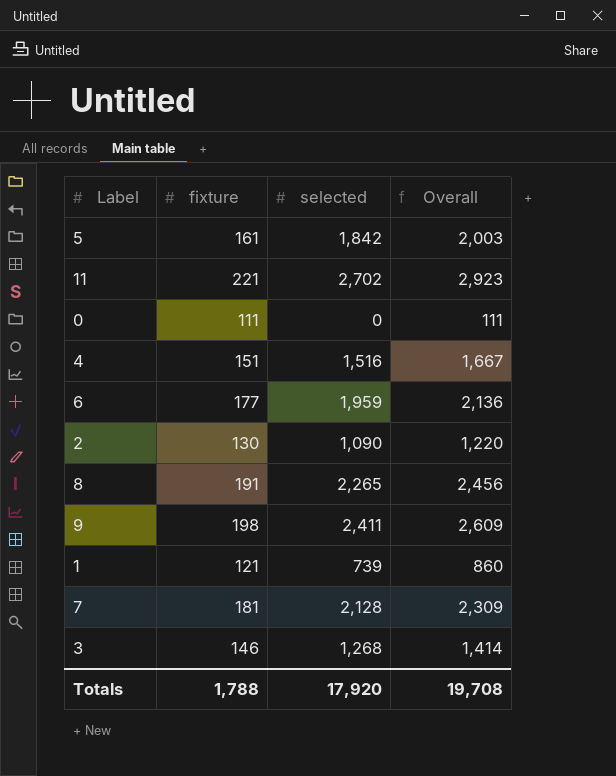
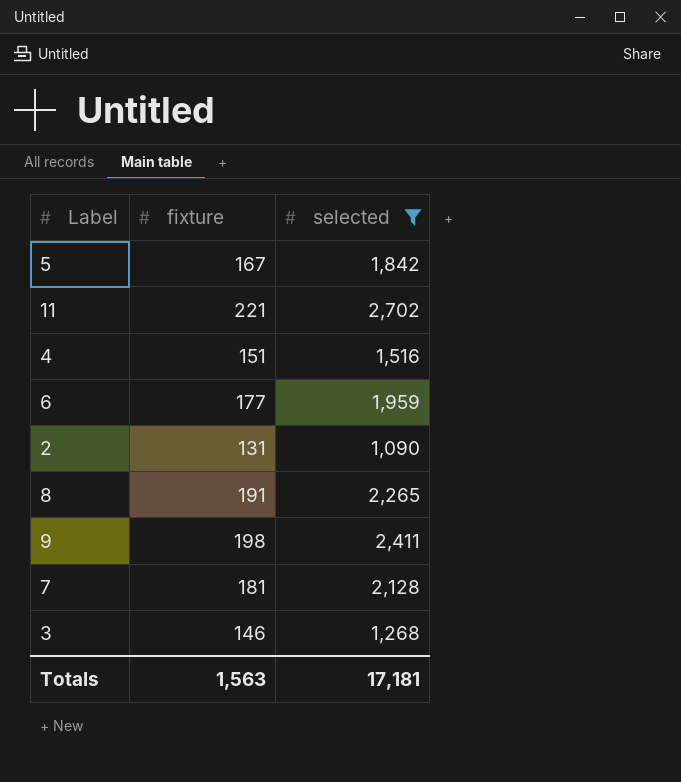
filter: none -> selected >= 1,090
column Overall | formula: [fixture] + [selected] -> none
5 | fixture: 161 -> 167
2 | fixture: 130 -> 131
Totals | fixture: 1,788 -> 1,563
Totals | selected: 17,920 -> 17,181

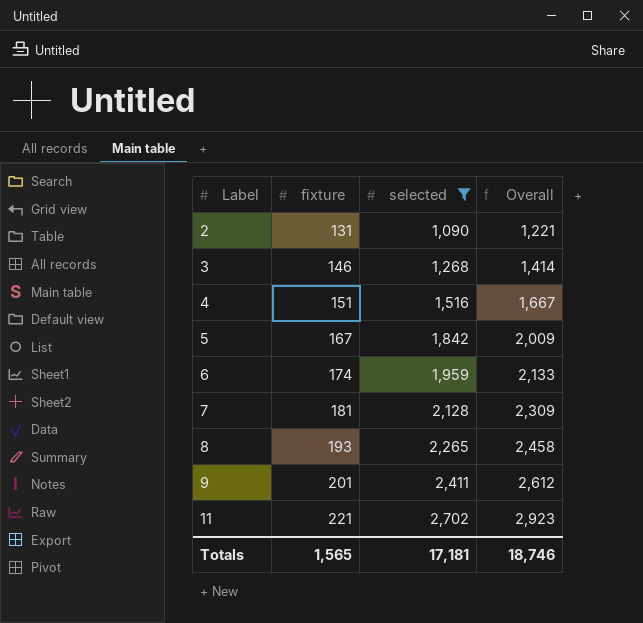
row order: none -> Label ascending
column Overall | formula: none -> [fixture] + [selected]
6 | fixture: 177 -> 174
8 | fixture: 191 -> 193
9 | fixture: 198 -> 201
Totals | fixture: 1,563 -> 1,565

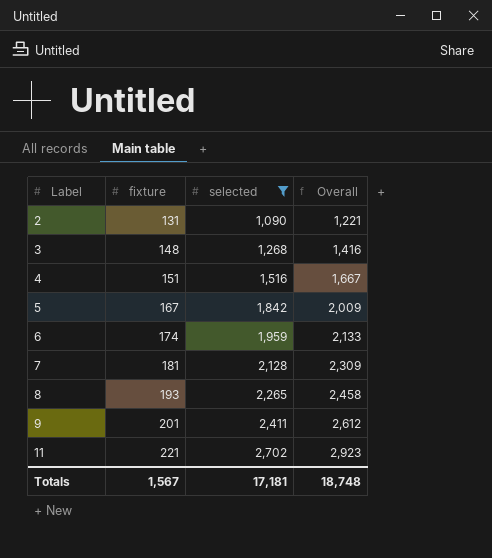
3 | fixture: 146 -> 148
3 | Overall: 1,414 -> 1,416
Totals | fixture: 1,565 -> 1,567
Totals | Overall: 18,746 -> 18,748

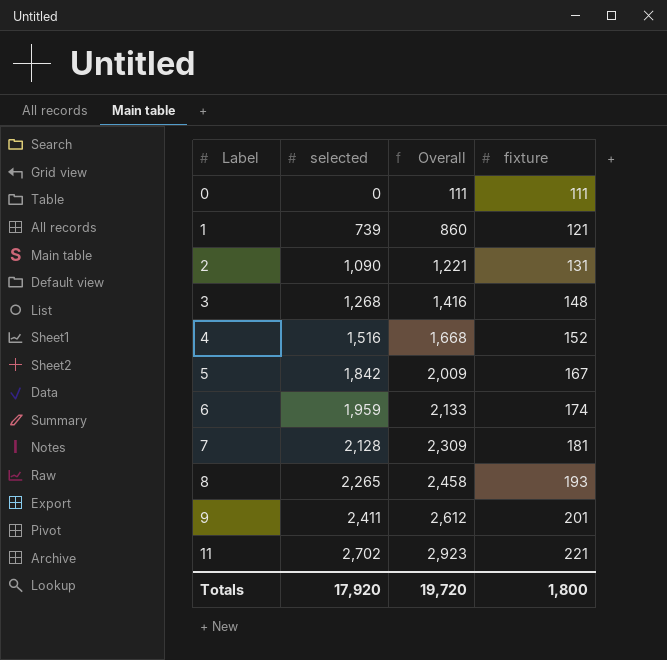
filter: selected >= 1,090 -> none
column fixture | position: 2 -> 4
4 | Overall: 1,667 -> 1,668
4 | fixture: 151 -> 152
Totals | selected: 17,181 -> 17,920
Totals | Overall: 18,748 -> 19,720
Totals | fixture: 1,567 -> 1,800

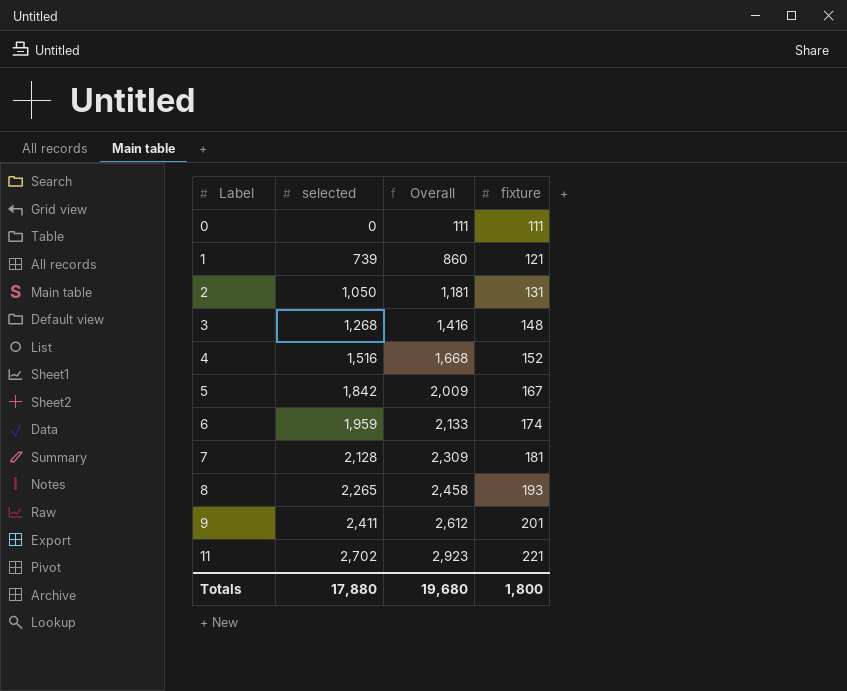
2 | selected: 1,090 -> 1,050
2 | Overall: 1,221 -> 1,181
Totals | selected: 17,920 -> 17,880
Totals | Overall: 19,720 -> 19,680

